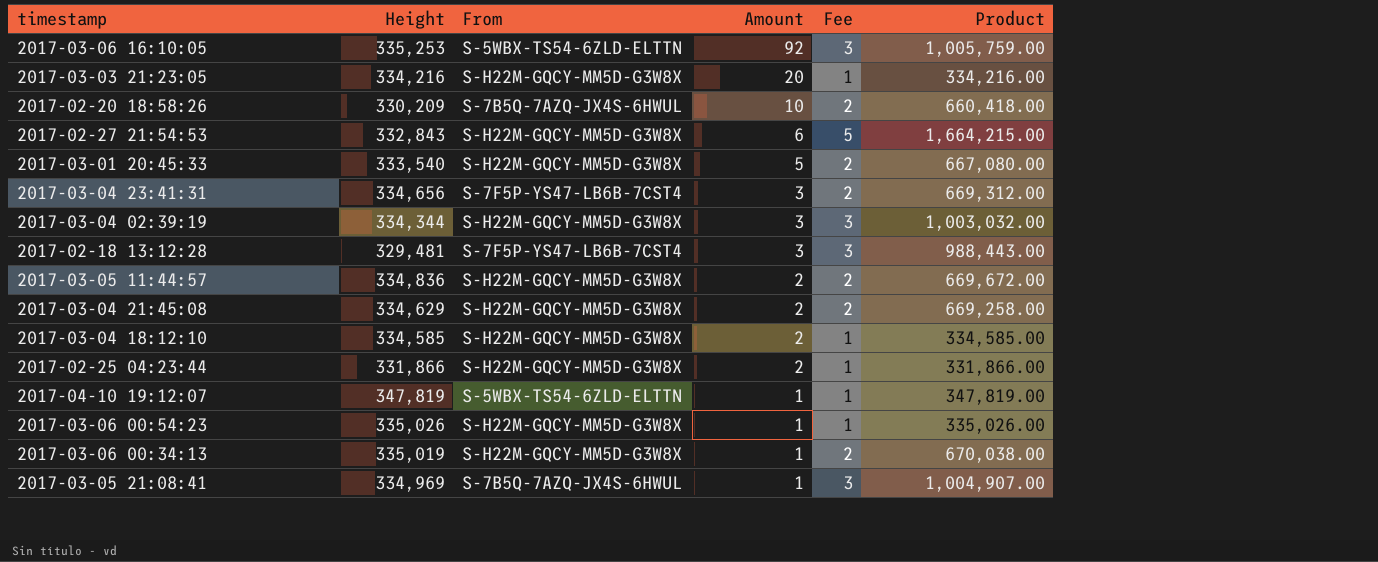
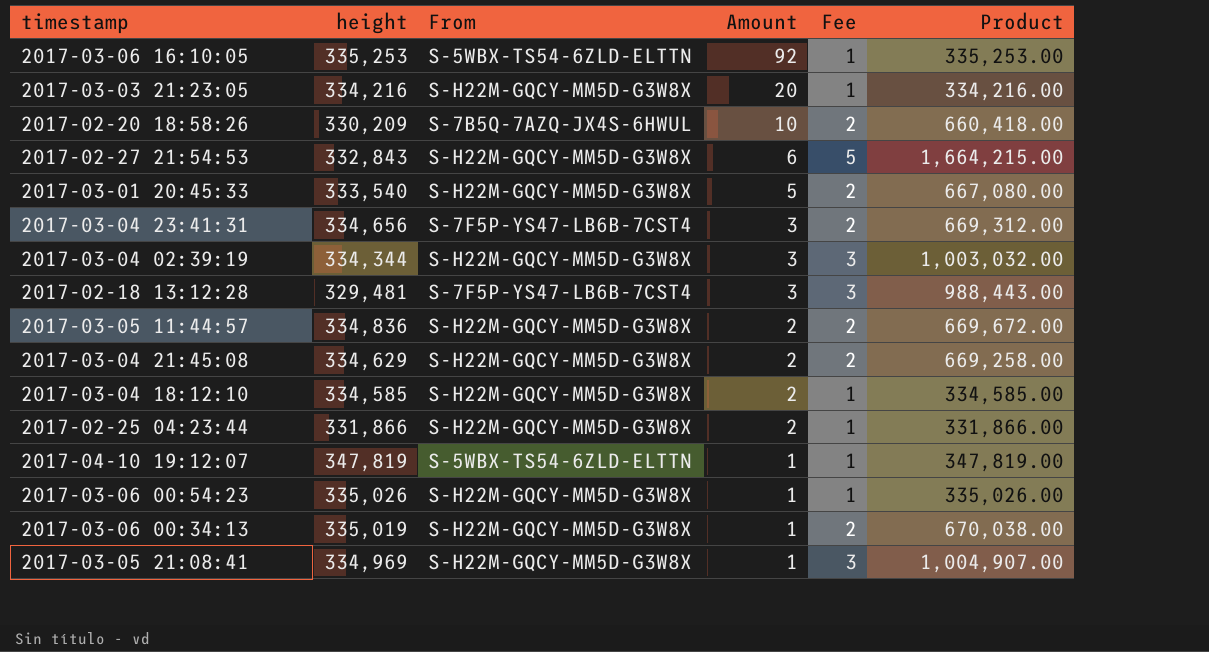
column name: Height -> height
2017-03-06 16:10:05 | Fee: 3 -> 1
2017-03-06 16:10:05 | Product: 1,005,759.00 -> 335,253.00
2017-03-05 21:08:41 | From: S-7B5Q-7AZQ-JX4S-6HWUL -> S-H22M-GQCY-MM5D-G3W8X

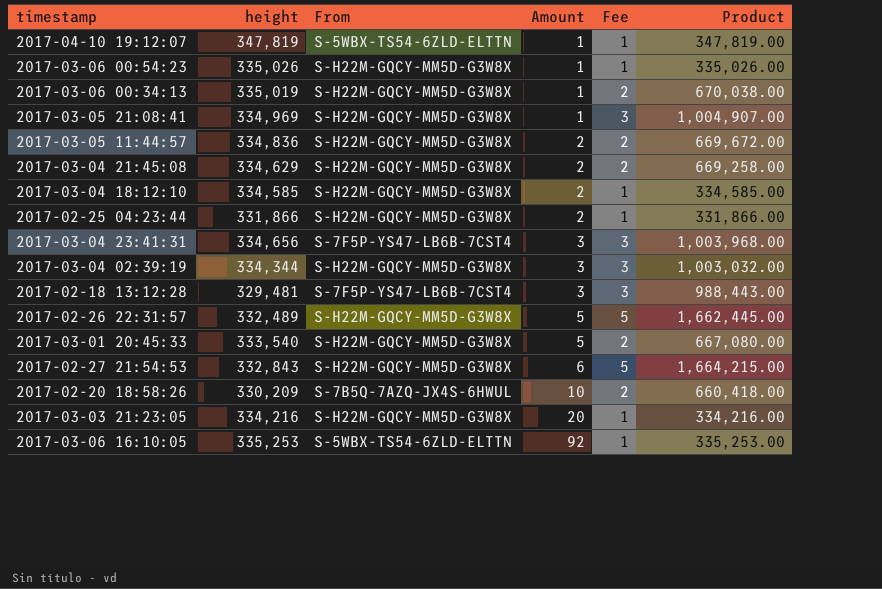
row order: Amount descending -> Amount ascending
2017-03-04 23:41:31 | Fee: 2 -> 3
2017-03-04 23:41:31 | Product: 669,312.00 -> 1,003,968.00
row 2017-02-26 22:31:57: none -> 332,489 | S-H22M-GQCY-MM5D-G3W8X | 5 | 5 | 1,662,445.00

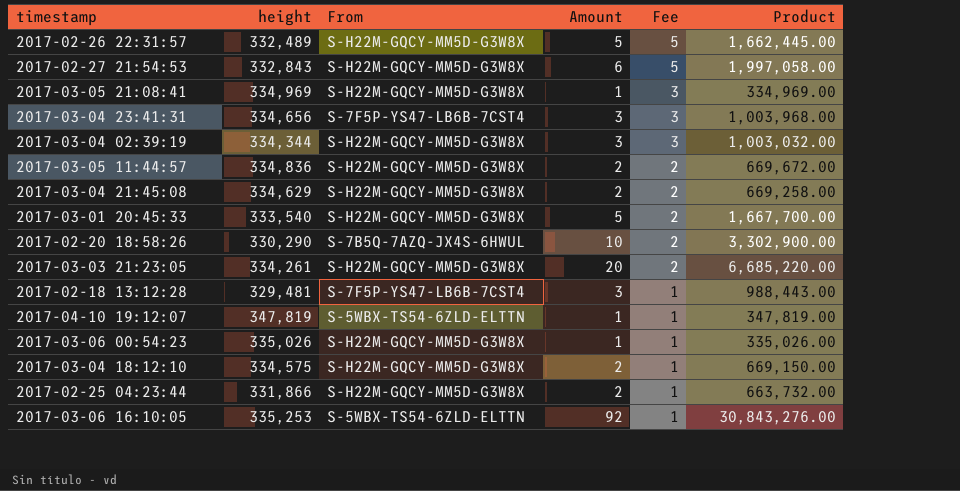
row order: Amount ascending -> Fee descending
column Product | formula: [height] * [Fee] -> [height] * [Amount]
row 2017-03-06 00:34:13: 335,019 | S-H22M-GQCY-MM5D-G3W8X | 1 | 2 | 670,038.00 -> none
2017-02-20 18:58:26 | height: 330,209 -> 330,290
2017-03-03 21:23:05 | height: 334,216 -> 334,261
2017-03-03 21:23:05 | Fee: 1 -> 2
2017-02-18 13:12:28 | Fee: 3 -> 1
2017-03-04 18:12:10 | height: 334,585 -> 334,575

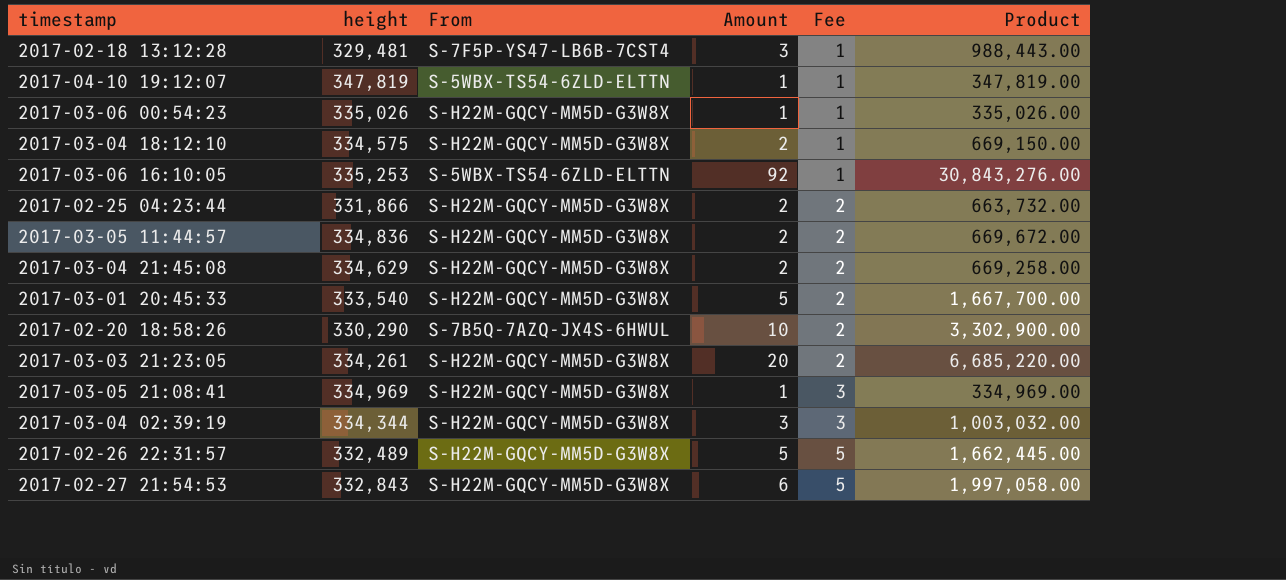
row order: Fee descending -> Fee ascending
row 2017-03-04 23:41:31: 334,656 | S-7F5P-YS47-LB6B-7CST4 | 3 | 3 | 1,003,968.00 -> none
2017-02-25 04:23:44 | Fee: 1 -> 2

